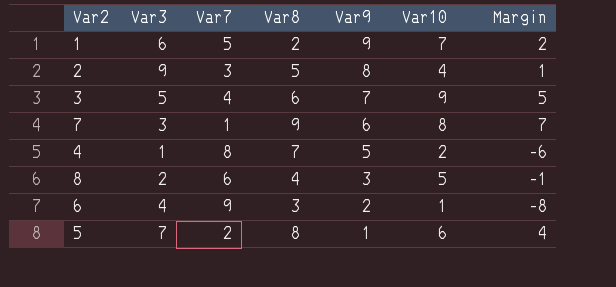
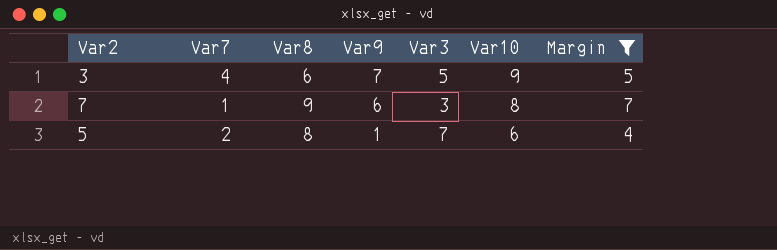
filter: none -> Margin >= 4
column Var3 | position: 2 -> 5

